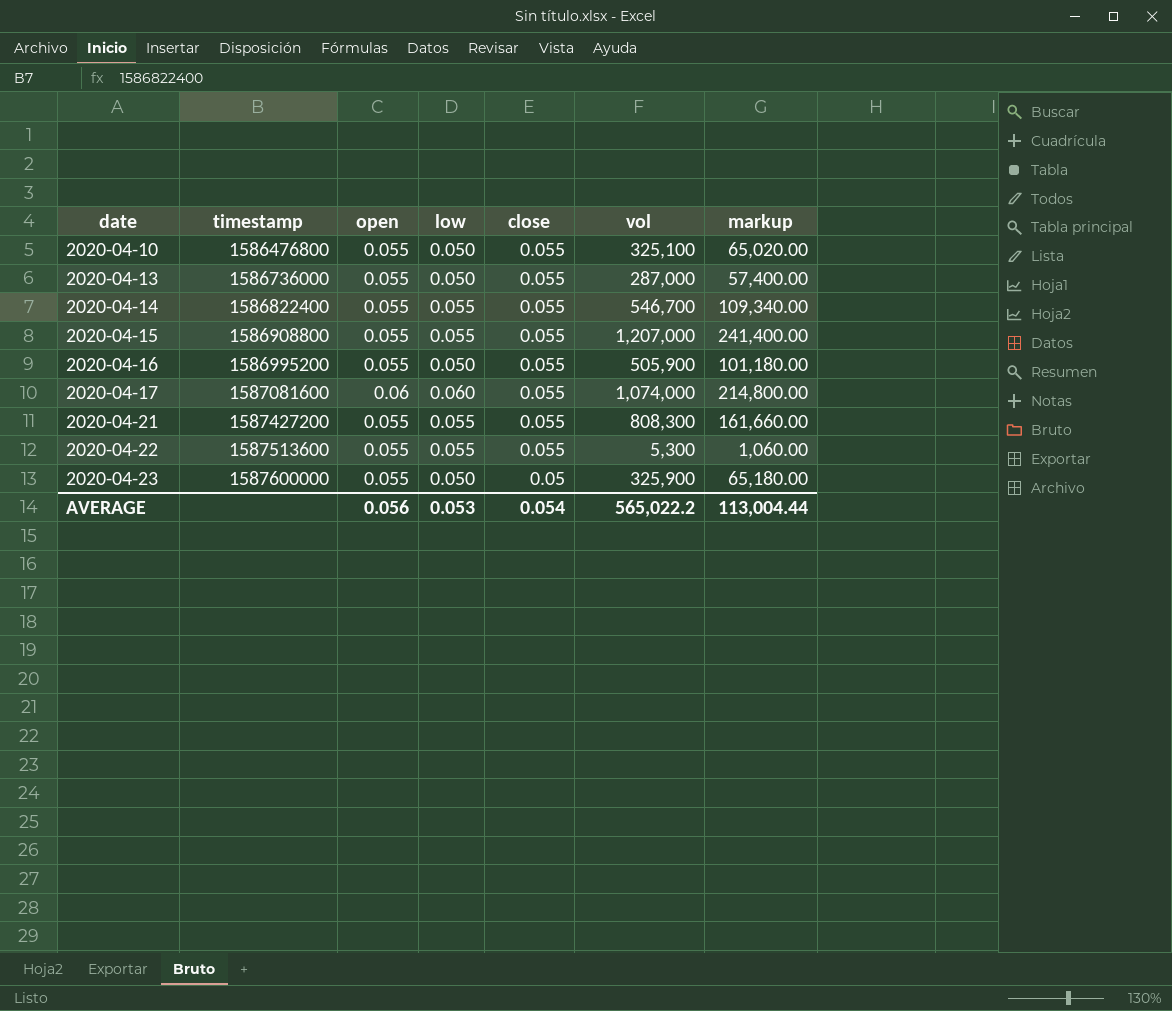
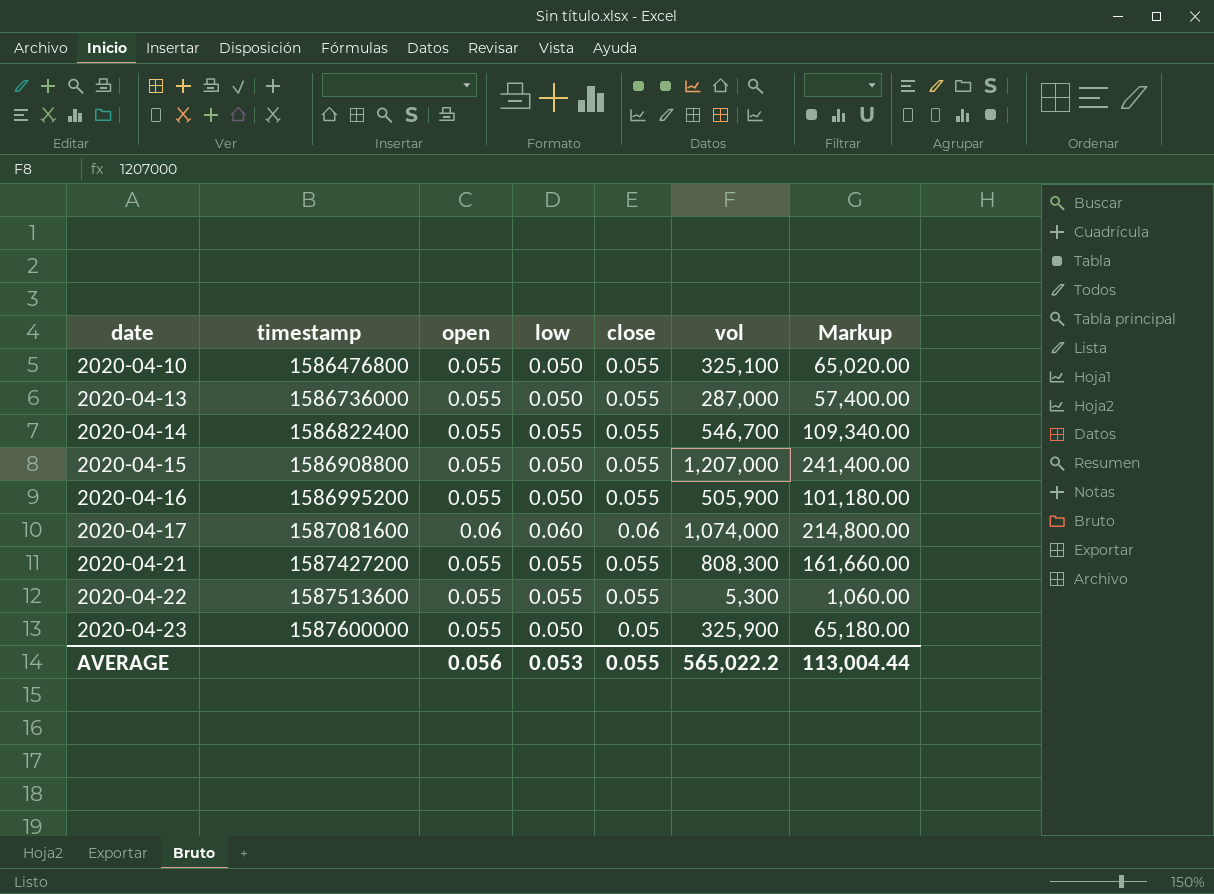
column name: markup -> Markup
2020-04-15 | low: 0.055 -> 0.050
2020-04-17 | close: 0.055 -> 0.06
AVERAGE | close: 0.054 -> 0.055

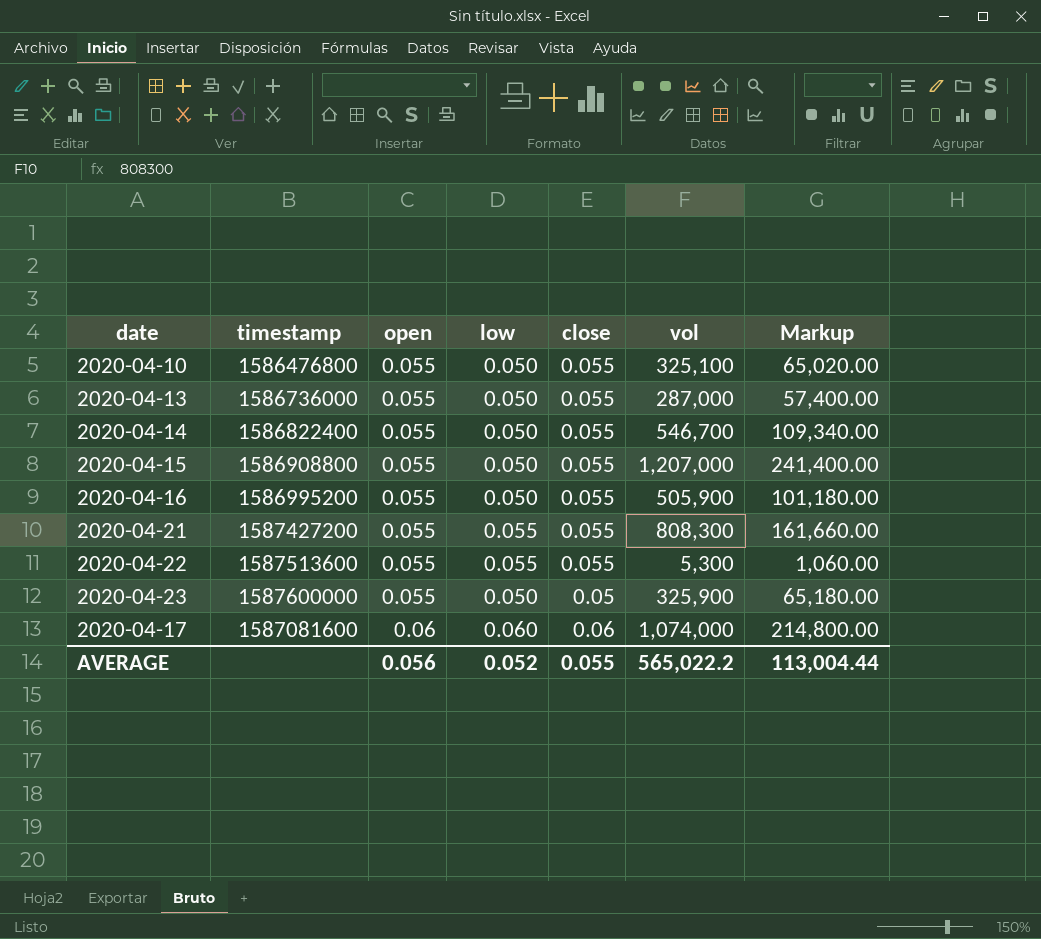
row order: date ascending -> open ascending
2020-04-14 | low: 0.055 -> 0.050
AVERAGE | low: 0.053 -> 0.052

